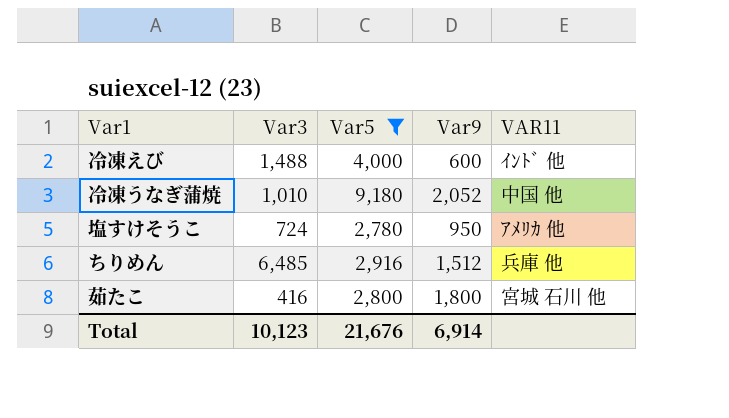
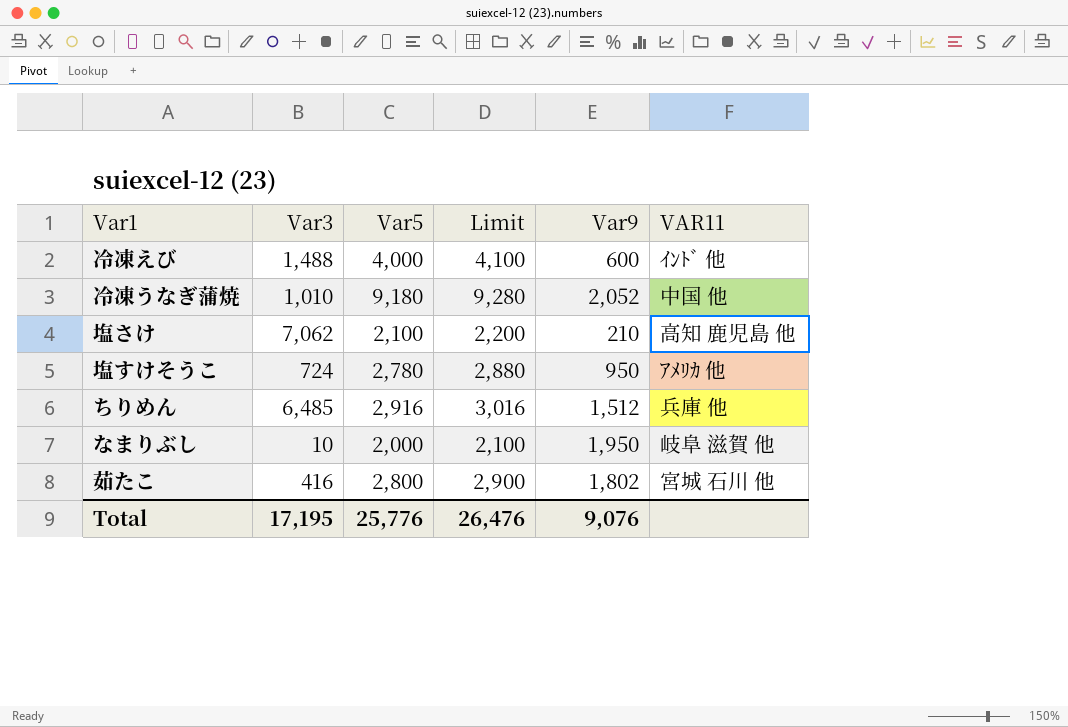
filter: Var5 >= 2,780 -> none
column Limit | formula: none -> [Var5] + 100
茹たこ | Var9: 1,800 -> 1,802
Total | Var3: 10,123 -> 17,195
Total | Var5: 21,676 -> 25,776
Total | Var9: 6,914 -> 9,076

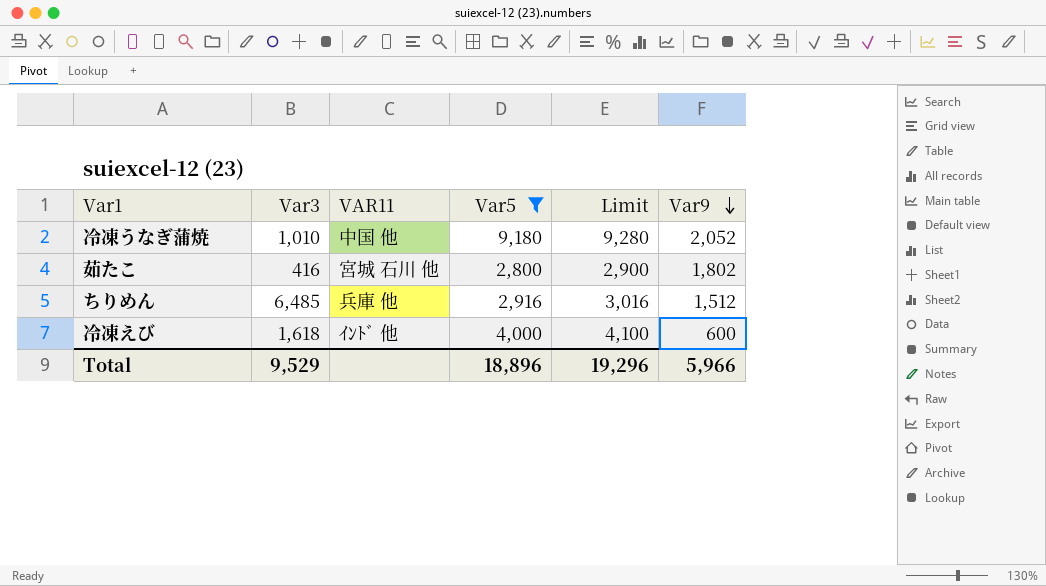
filter: none -> Var5 >= 2,800
row order: none -> Var9 descending
column VAR11 | position: 6 -> 3
冷凍えび | Var3: 1,488 -> 1,618
Total | Var3: 17,195 -> 9,529
Total | Var5: 25,776 -> 18,896
Total | Limit: 26,476 -> 19,296
Total | Var9: 9,076 -> 5,966

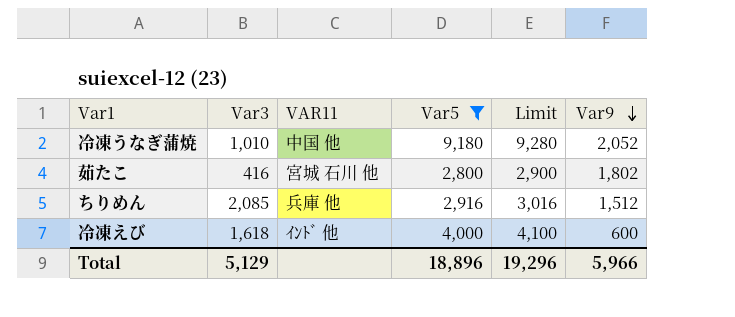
ちりめん | Var3: 6,485 -> 2,085
Total | Var3: 9,529 -> 5,129

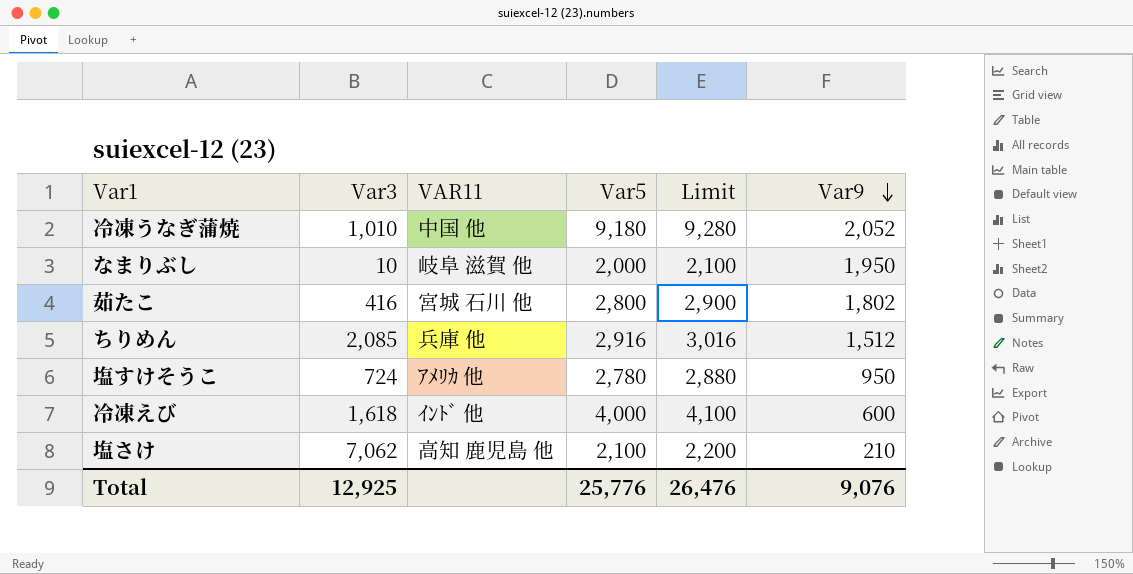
filter: Var5 >= 2,800 -> none
Total | Var3: 5,129 -> 12,925
Total | Var5: 18,896 -> 25,776
Total | Limit: 19,296 -> 26,476
Total | Var9: 5,966 -> 9,076

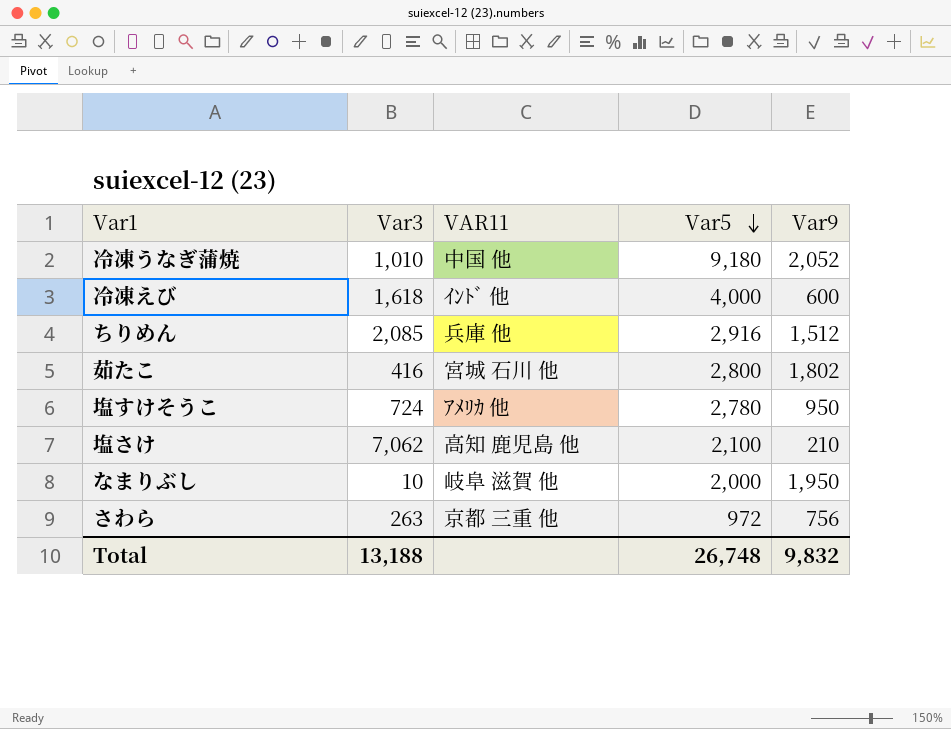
row order: Var9 descending -> Var5 descending
column Limit | formula: [Var5] + 100 -> none
row さわら: none -> 263 | 京都 三重 他 | 972 | 756
Total | Var3: 12,925 -> 13,188
Total | Var5: 25,776 -> 26,748
Total | Var9: 9,076 -> 9,832

